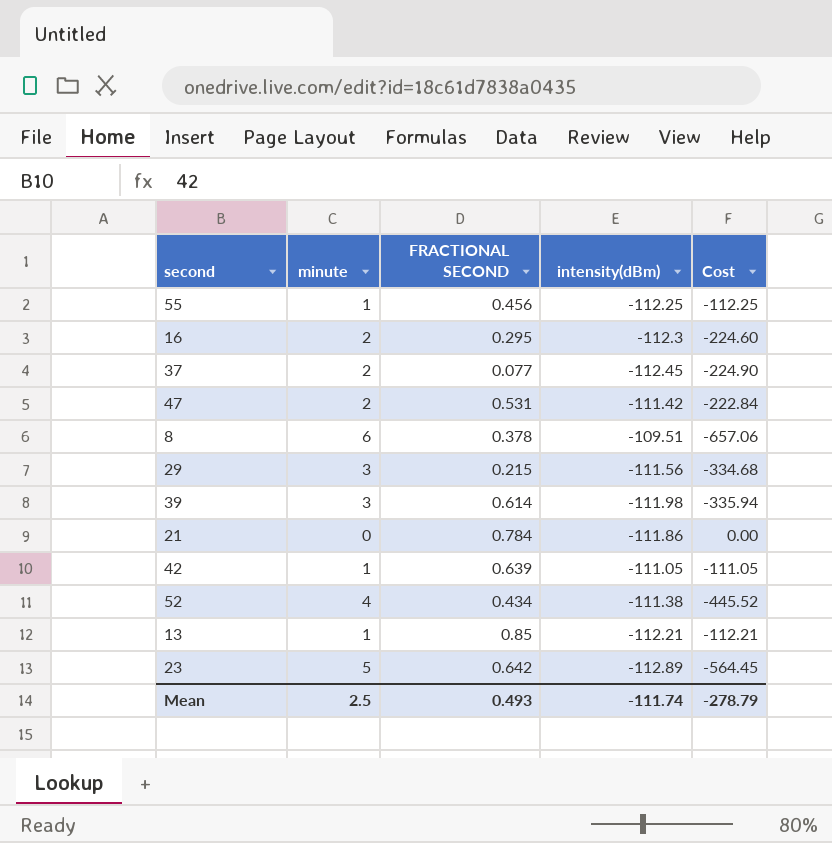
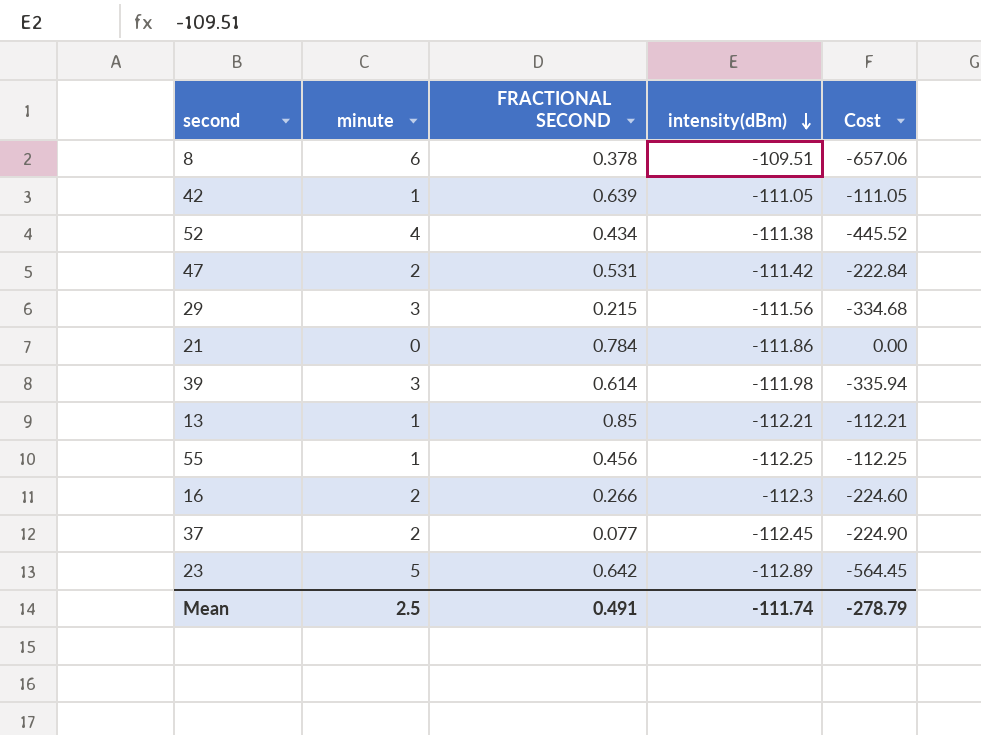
row order: none -> intensity(dBm) descending
16 | FRACTIONAL SECOND: 0.295 -> 0.266
Mean | FRACTIONAL SECOND: 0.493 -> 0.491

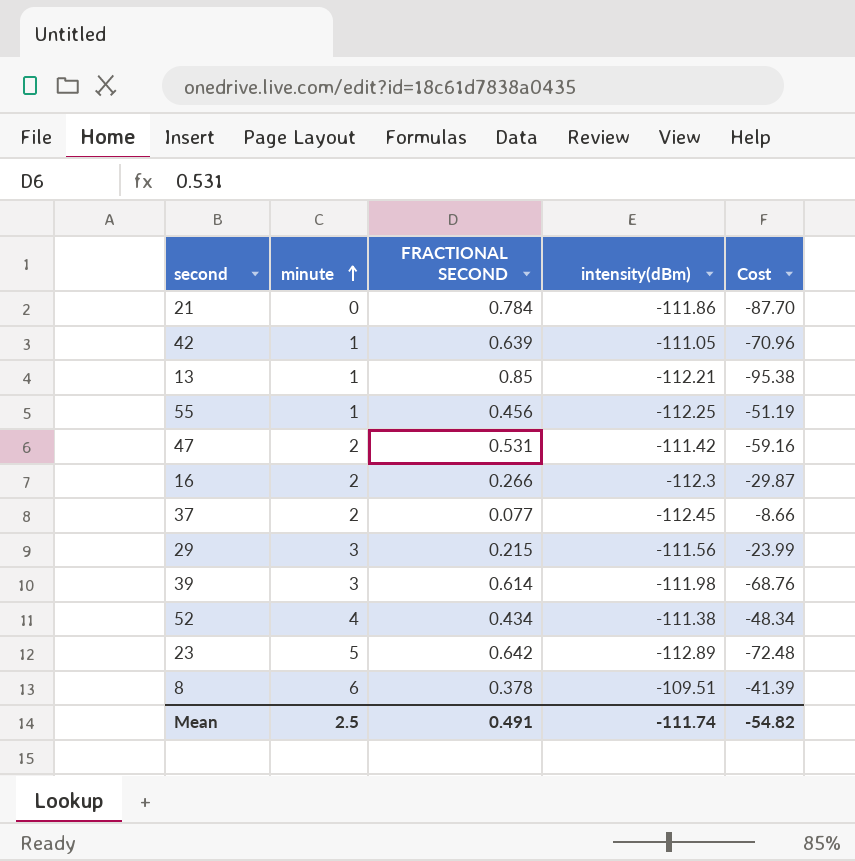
row order: intensity(dBm) descending -> minute ascending
column Cost | formula: [minute] * [intensity(dBm)] -> [FRACTIONAL SECOND] * [intensity(dBm)]
Mean | Cost: -278.79 -> -54.82

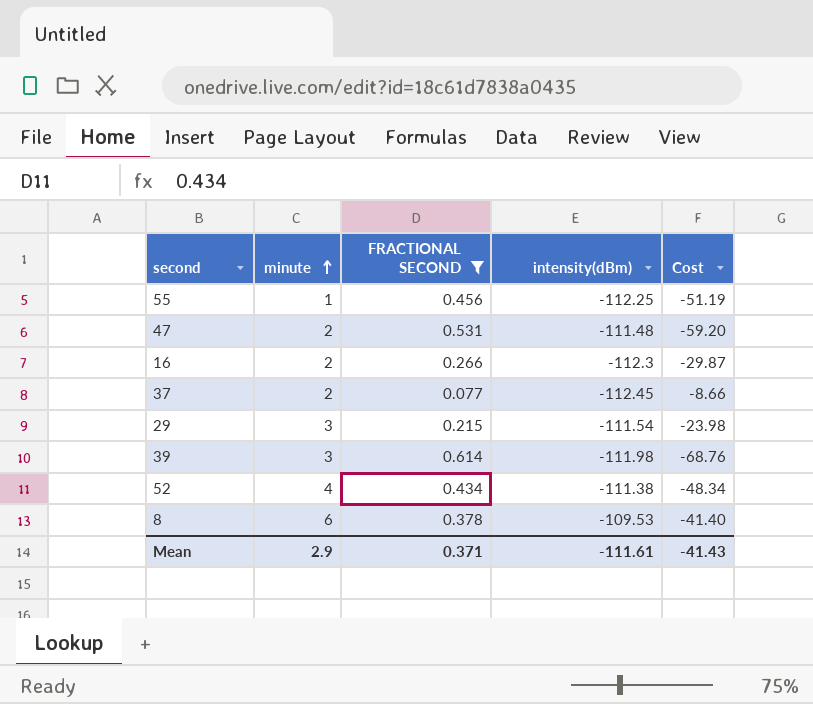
filter: none -> FRACTIONAL SECOND <= 0.614
47 | intensity(dBm): -111.42 -> -111.48
47 | Cost: -59.16 -> -59.20
29 | intensity(dBm): -111.56 -> -111.54
29 | Cost: -23.99 -> -23.98
8 | intensity(dBm): -109.51 -> -109.53
8 | Cost: -41.39 -> -41.40
Mean | minute: 2.5 -> 2.9
Mean | FRACTIONAL SECOND: 0.491 -> 0.371
Mean | intensity(dBm): -111.74 -> -111.61
Mean | Cost: -54.82 -> -41.43

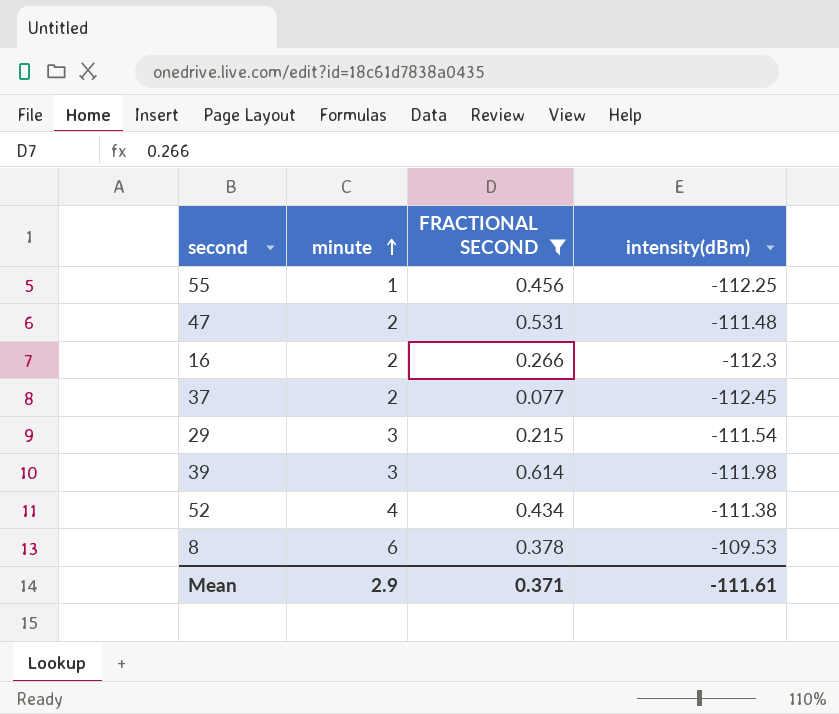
column Cost | formula: [FRACTIONAL SECOND] * [intensity(dBm)] -> none

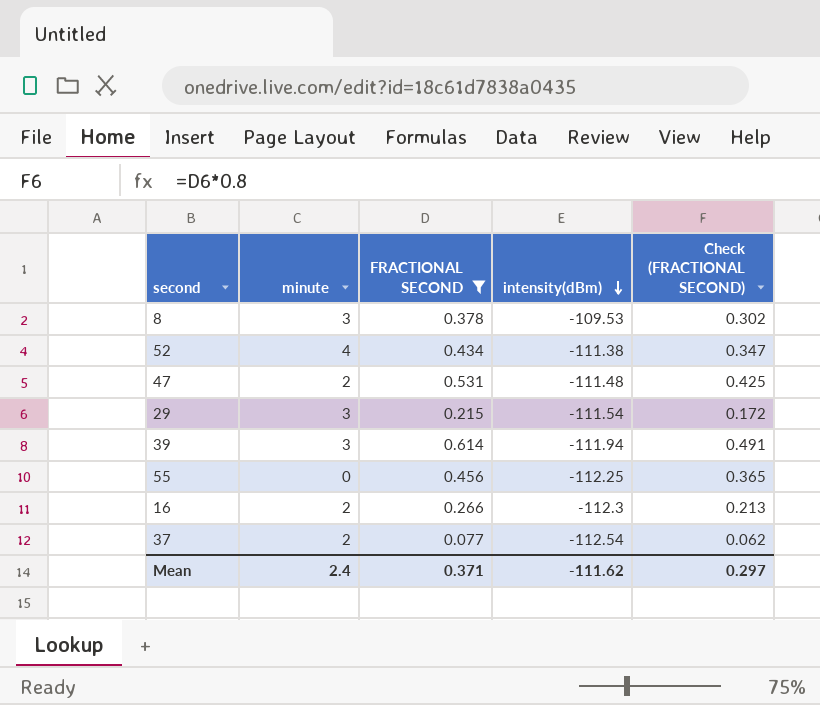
row order: minute ascending -> intensity(dBm) descending
column Check (FRACTIONAL SECOND) | formula: none -> [FRACTIONAL SECOND] * 0.8
8 | minute: 6 -> 3
39 | intensity(dBm): -111.98 -> -111.94
55 | minute: 1 -> 0
37 | intensity(dBm): -112.45 -> -112.54
Mean | minute: 2.9 -> 2.4
Mean | intensity(dBm): -111.61 -> -111.62

